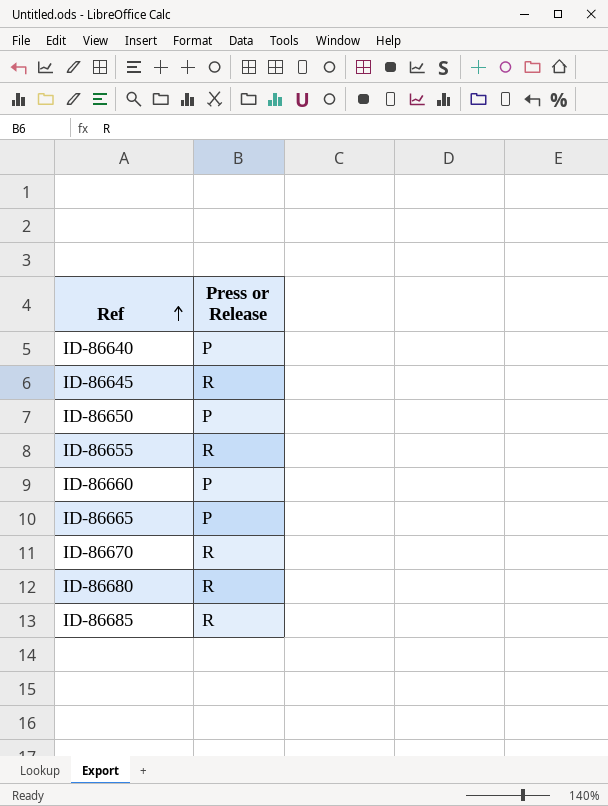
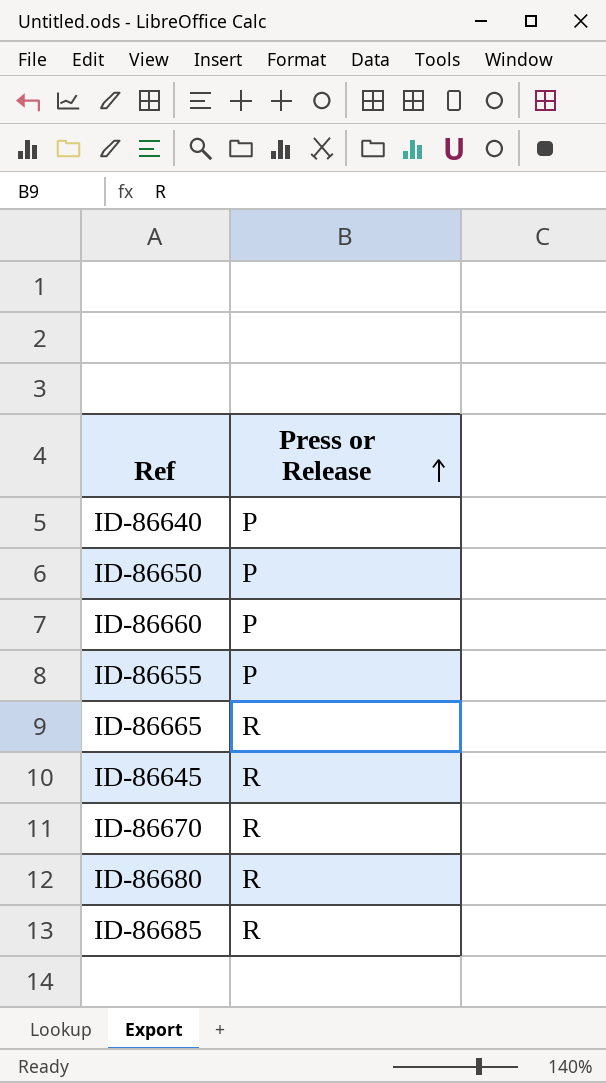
row order: Ref ascending -> Press or Release ascending
ID-86655 | Press or Release: R -> P
ID-86665 | Press or Release: P -> R

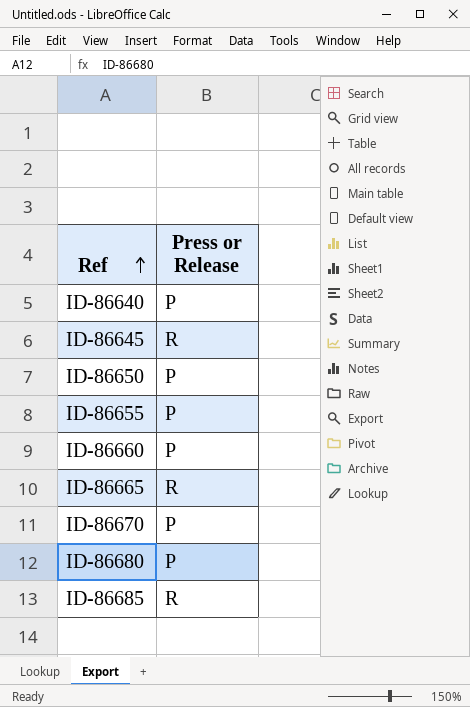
row order: Press or Release ascending -> Ref ascending
ID-86670 | Press or Release: R -> P
ID-86680 | Press or Release: R -> P

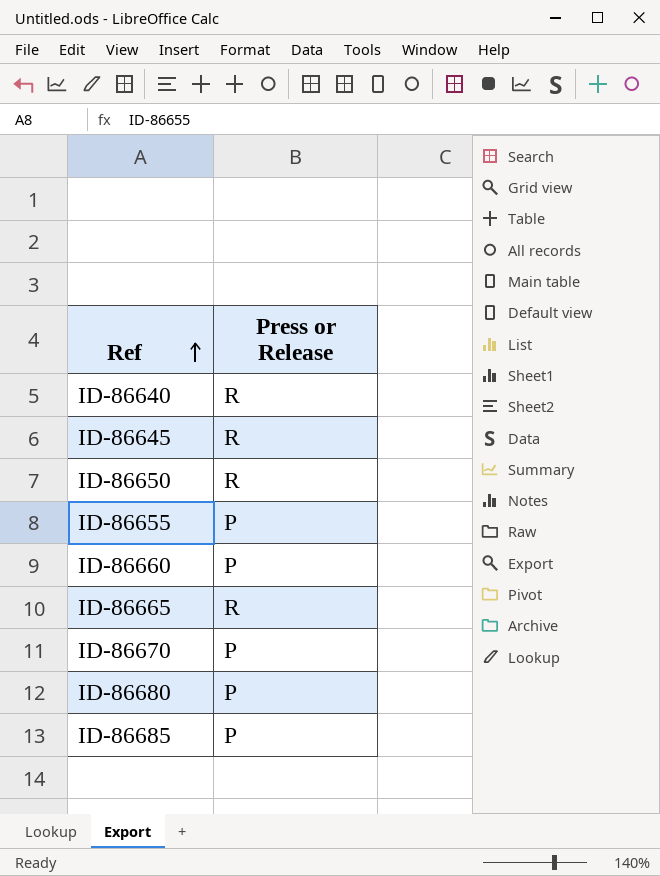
ID-86640 | Press or Release: P -> R
ID-86650 | Press or Release: P -> R
ID-86685 | Press or Release: R -> P

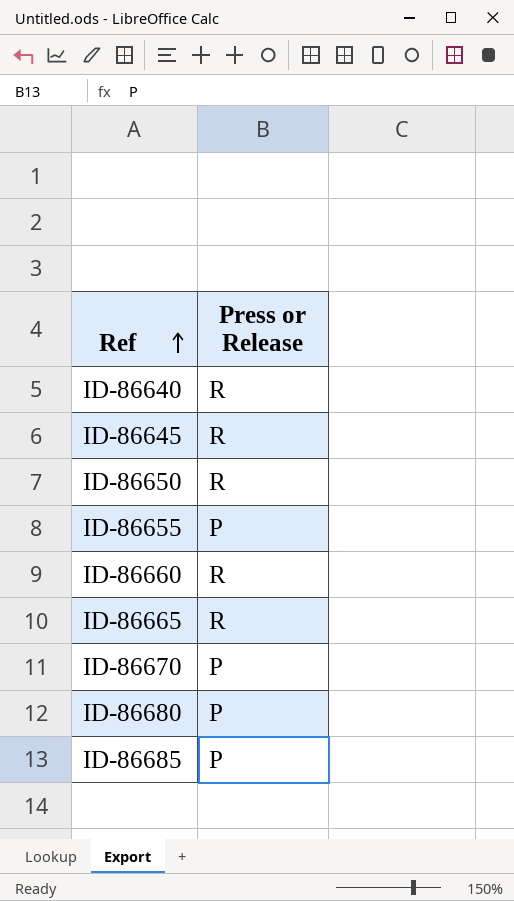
ID-86660 | Press or Release: P -> R

